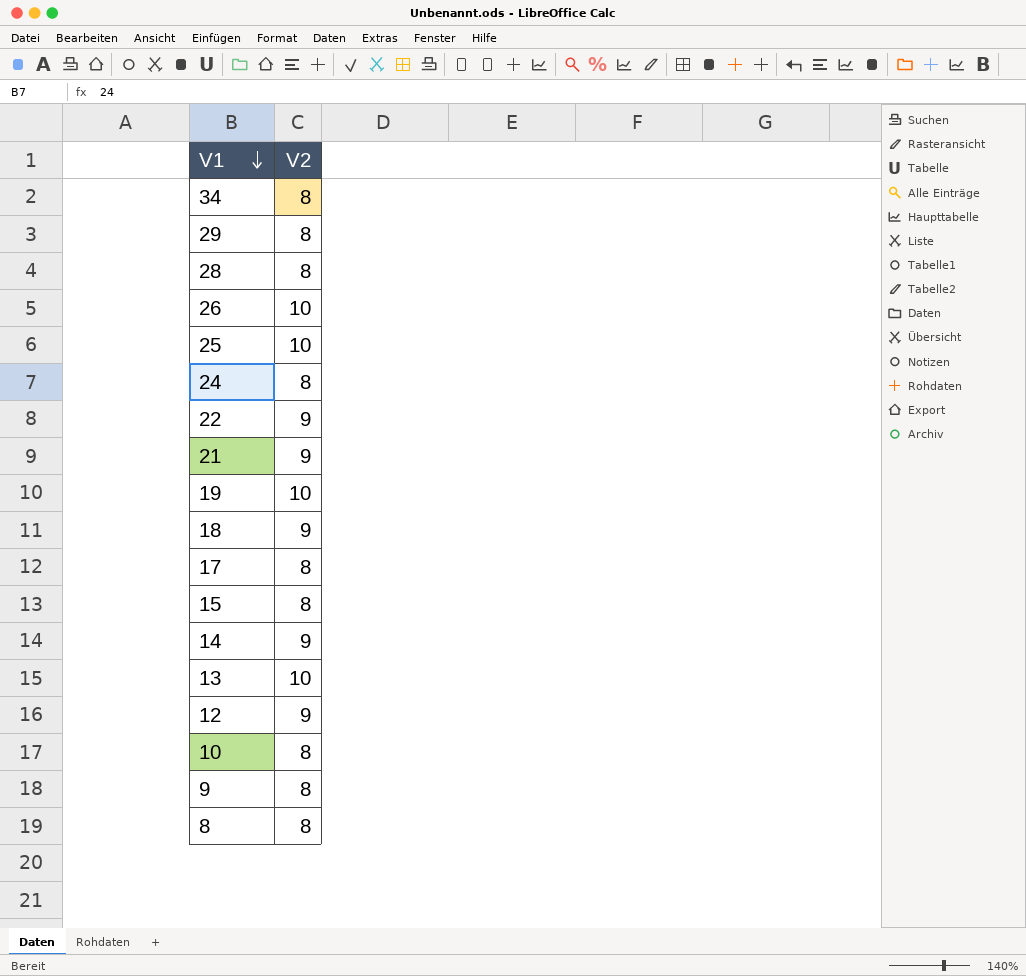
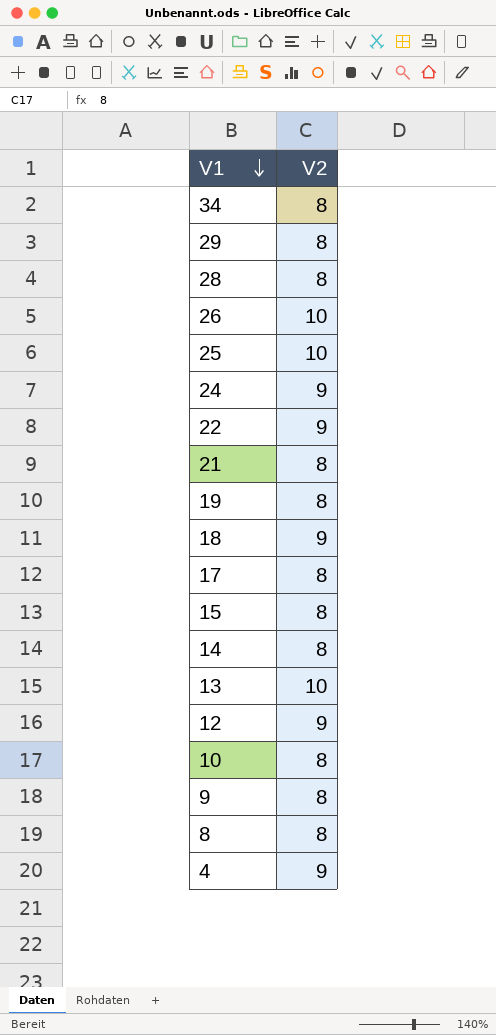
24 | V2: 8 -> 9
21 | V2: 9 -> 8
19 | V2: 10 -> 8
14 | V2: 9 -> 8
row 4: none -> 9

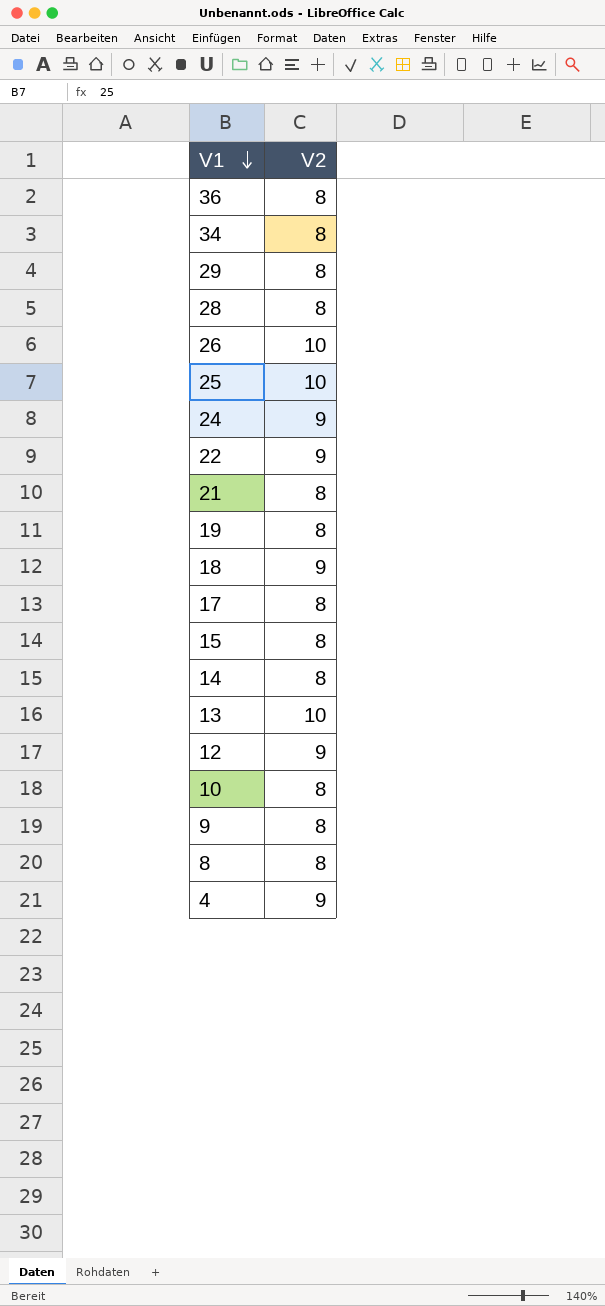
row 36: none -> 8

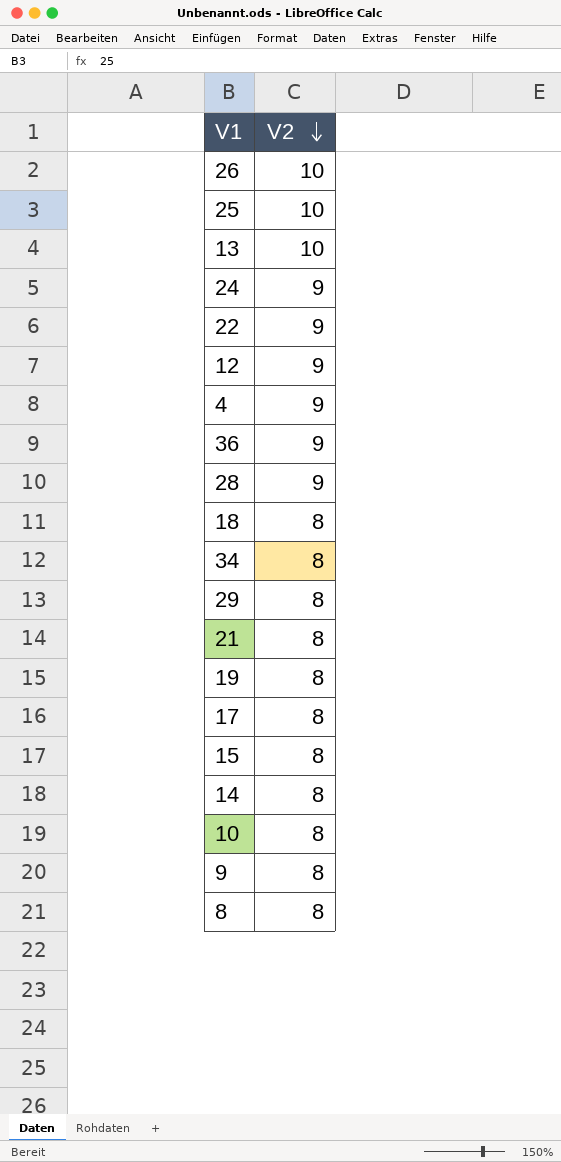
row order: V1 descending -> V2 descending
36 | V2: 8 -> 9
28 | V2: 8 -> 9
18 | V2: 9 -> 8

